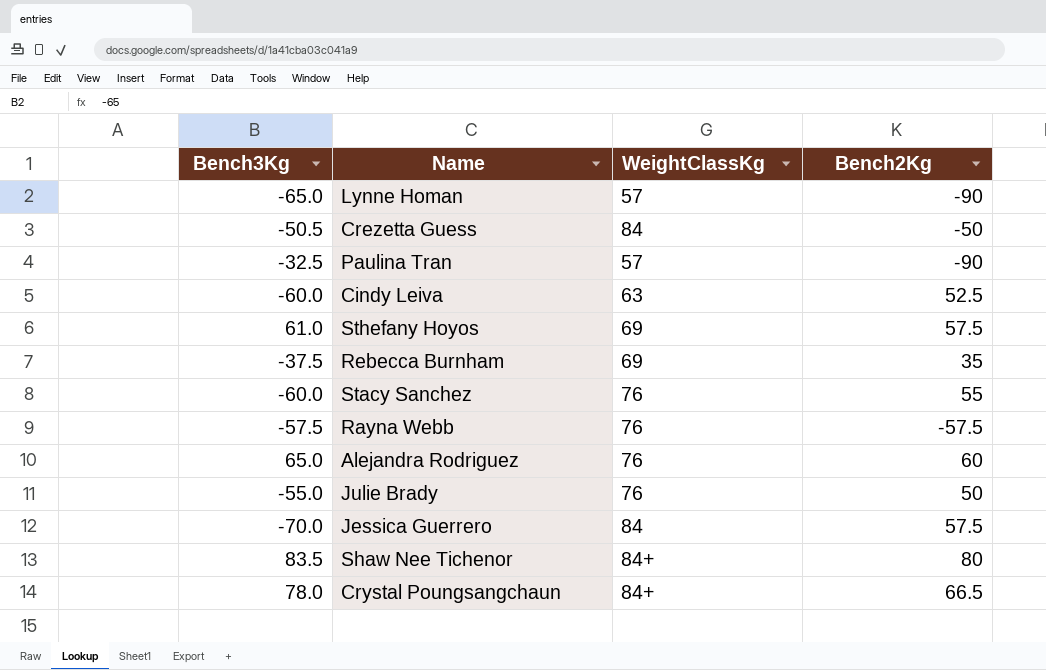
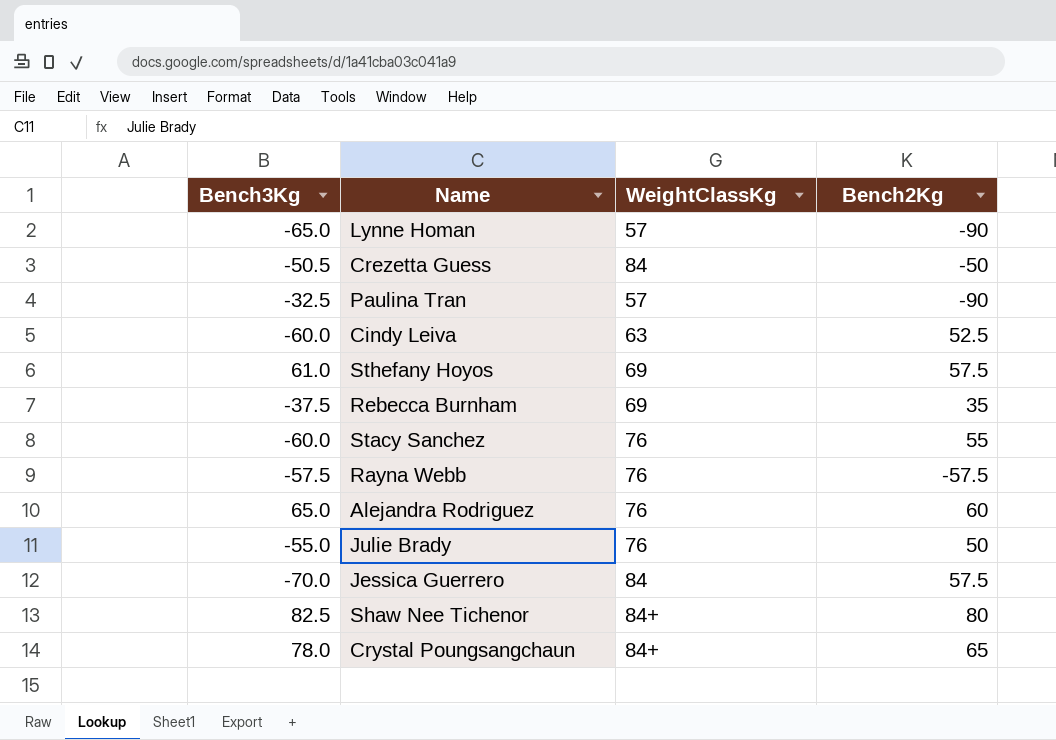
Shaw Nee Tichenor | Bench3Kg: 83.5 -> 82.5
Crystal Poungsangchaun | Bench2Kg: 66.5 -> 65

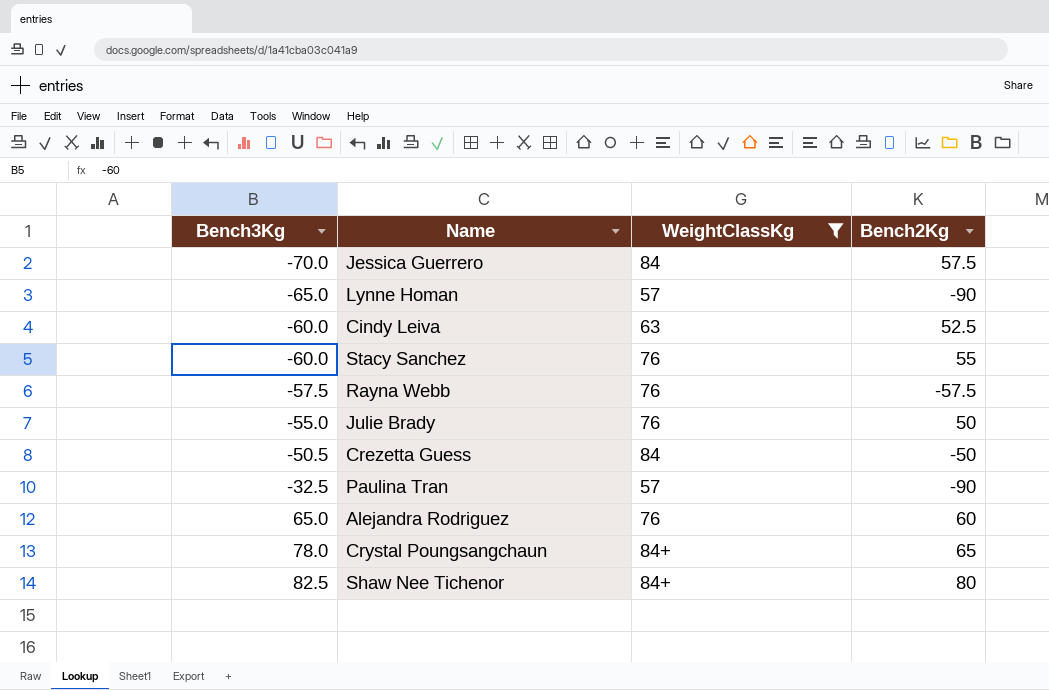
filter: none -> WeightClassKg != 69
row order: none -> Bench3Kg ascending

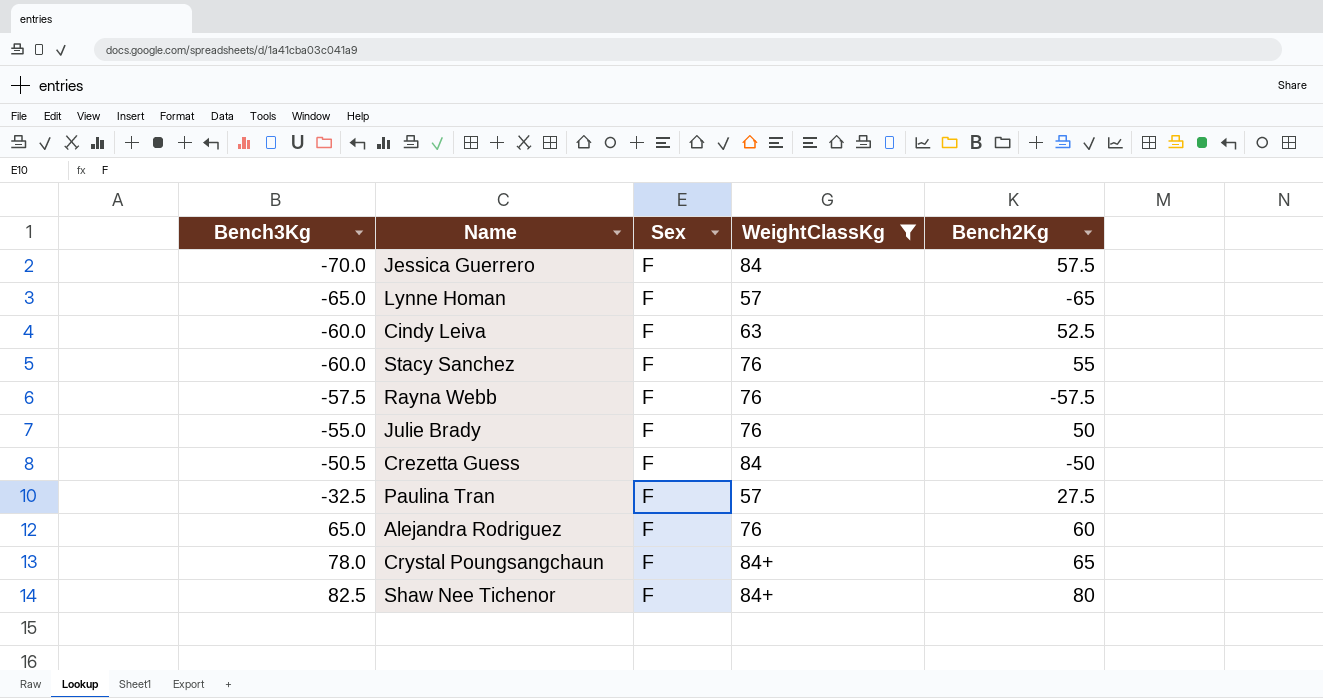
column Sex | position: none -> 3
Lynne Homan | Bench2Kg: -90 -> -65
Paulina Tran | Bench2Kg: -90 -> 27.5

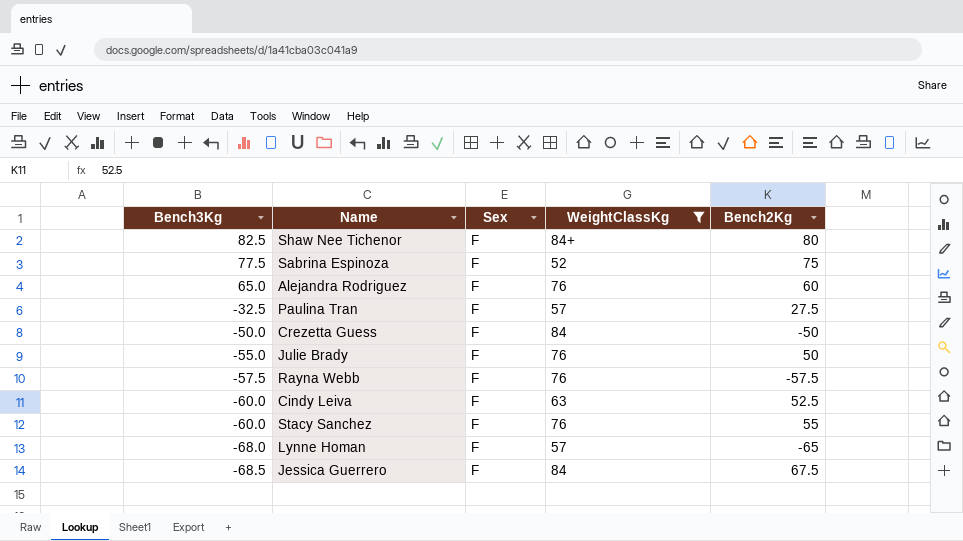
row order: Bench3Kg ascending -> Bench3Kg descending
row Crystal Poungsangchaun: 78.0 | F | 84+ | 65 -> none
row Sabrina Espinoza: none -> 77.5 | F | 52 | 75
Crezetta Guess | Bench3Kg: -50.5 -> -50.0
Lynne Homan | Bench3Kg: -65.0 -> -68.0
Jessica Guerrero | Bench3Kg: -70.0 -> -68.5
Jessica Guerrero | Bench2Kg: 57.5 -> 67.5

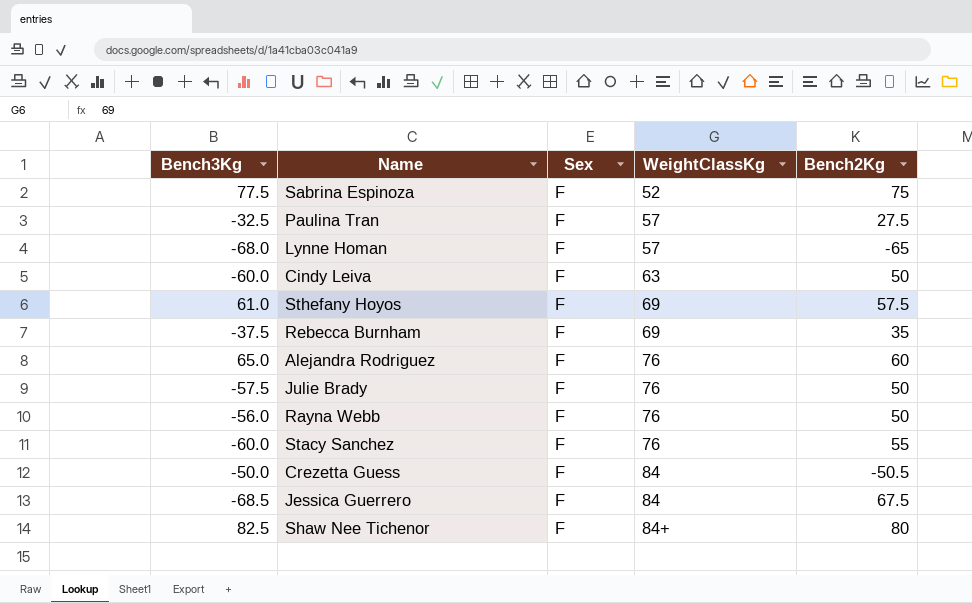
filter: WeightClassKg != 69 -> none
row order: Bench3Kg descending -> WeightClassKg ascending
Cindy Leiva | Bench2Kg: 52.5 -> 50
Julie Brady | Bench3Kg: -55.0 -> -57.5
Rayna Webb | Bench3Kg: -57.5 -> -56.0
Rayna Webb | Bench2Kg: -57.5 -> 50
Crezetta Guess | Bench2Kg: -50 -> -50.5

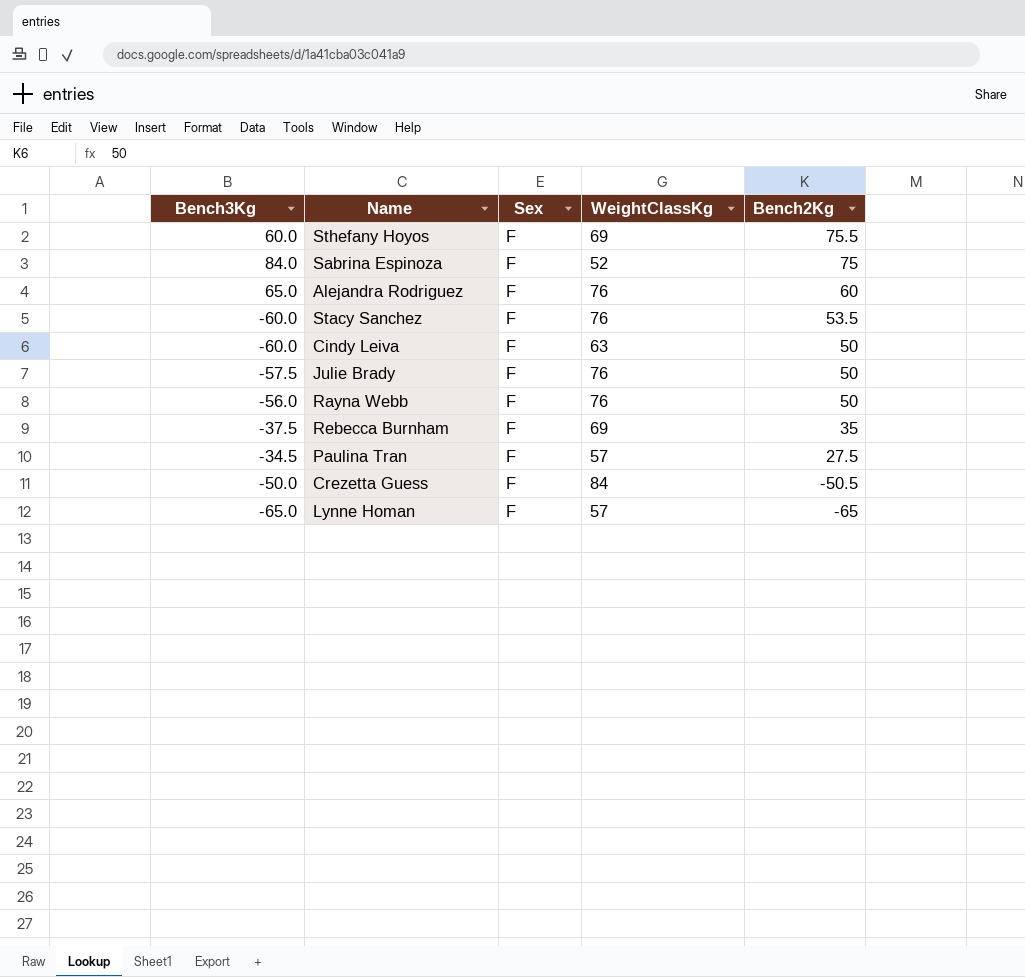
row order: WeightClassKg ascending -> Bench2Kg descending
row Jessica Guerrero: -68.5 | F | 84 | 67.5 -> none
row Shaw Nee Tichenor: 82.5 | F | 84+ | 80 -> none
Sthefany Hoyos | Bench3Kg: 61.0 -> 60.0
Sthefany Hoyos | Bench2Kg: 57.5 -> 75.5
Sabrina Espinoza | Bench3Kg: 77.5 -> 84.0
Stacy Sanchez | Bench2Kg: 55 -> 53.5
Paulina Tran | Bench3Kg: -32.5 -> -34.5
Lynne Homan | Bench3Kg: -68.0 -> -65.0

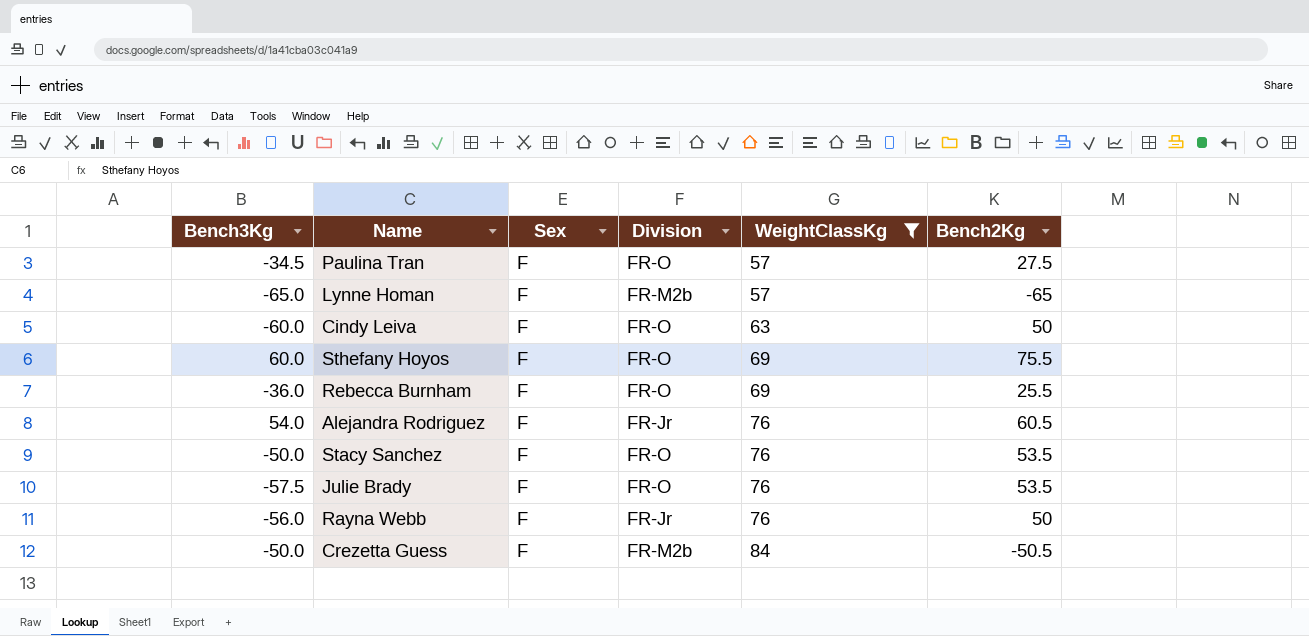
filter: none -> WeightClassKg != 52
row order: Bench2Kg descending -> WeightClassKg ascending
column Division | position: none -> 4
Rebecca Burnham | Bench3Kg: -37.5 -> -36.0
Rebecca Burnham | Bench2Kg: 35 -> 25.5
Alejandra Rodriguez | Bench3Kg: 65.0 -> 54.0
Alejandra Rodriguez | Bench2Kg: 60 -> 60.5
Stacy Sanchez | Bench3Kg: -60.0 -> -50.0
Julie Brady | Bench2Kg: 50 -> 53.5

